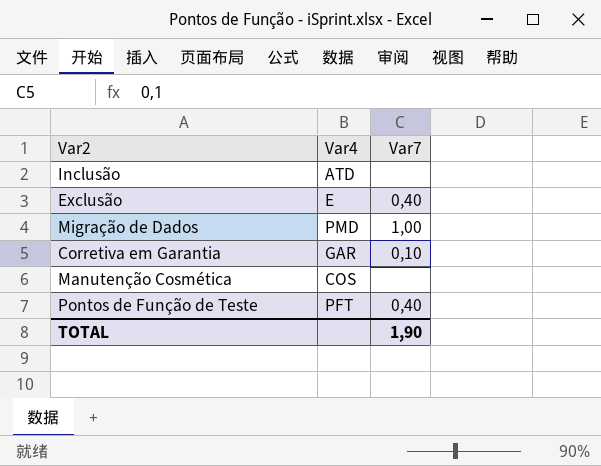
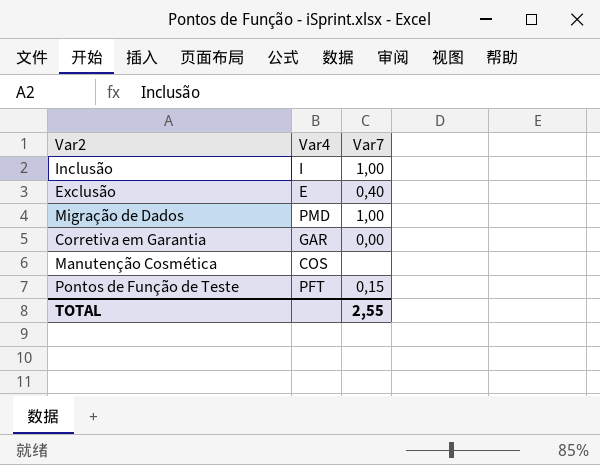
Inclusão | Var4: ATD -> I
Inclusão | Var7: none -> 1,00
Corretiva em Garantia | Var7: 0,10 -> 0,00
Pontos de Função de Teste | Var7: 0,40 -> 0,15
TOTAL | Var7: 1,90 -> 2,55

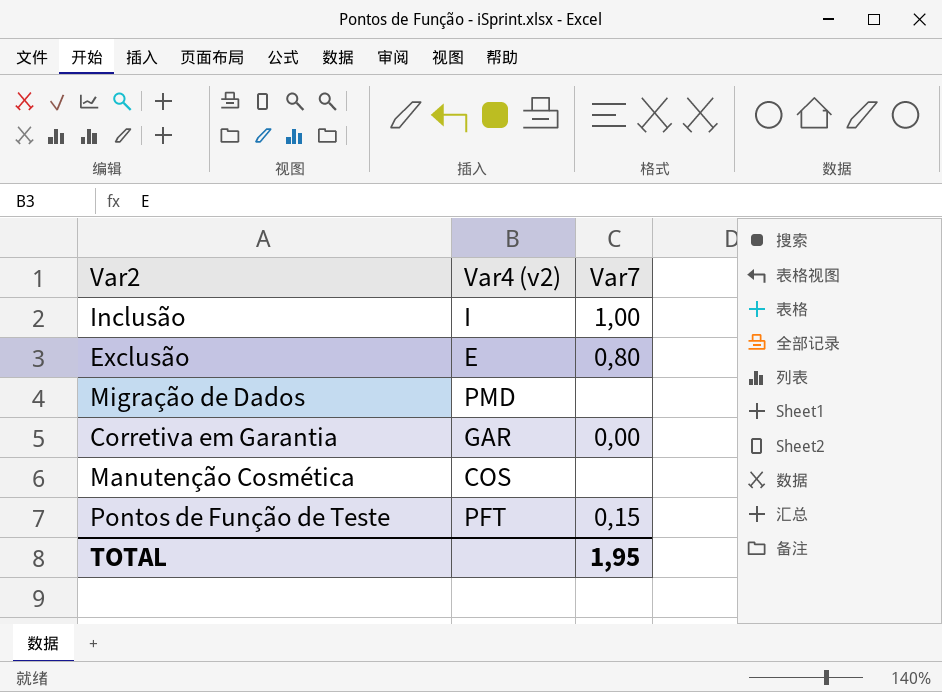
column name: Var4 -> Var4 (v2)
Exclusão | Var7: 0,40 -> 0,80
Migração de Dados | Var7: 1,00 -> none
TOTAL | Var7: 2,55 -> 1,95

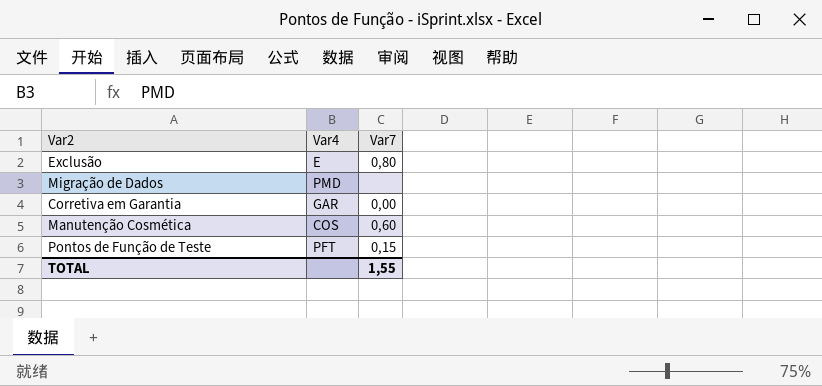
column name: Var4 (v2) -> Var4
row Inclusão: I | 1,00 -> none
Manutenção Cosmética | Var7: none -> 0,60
TOTAL | Var7: 1,95 -> 1,55

